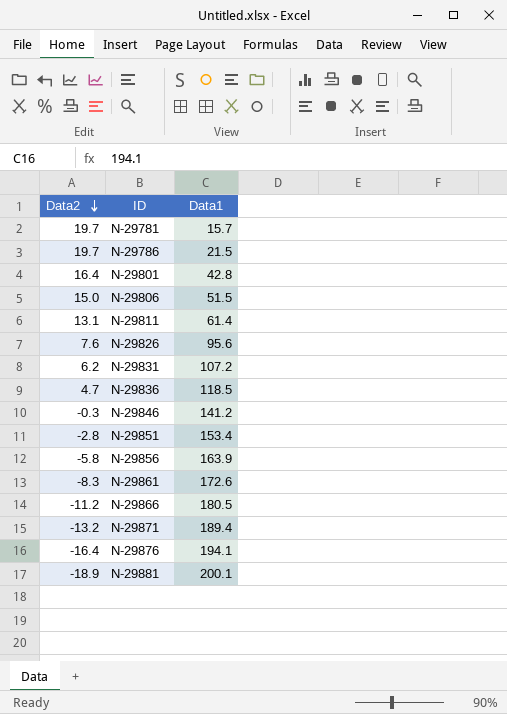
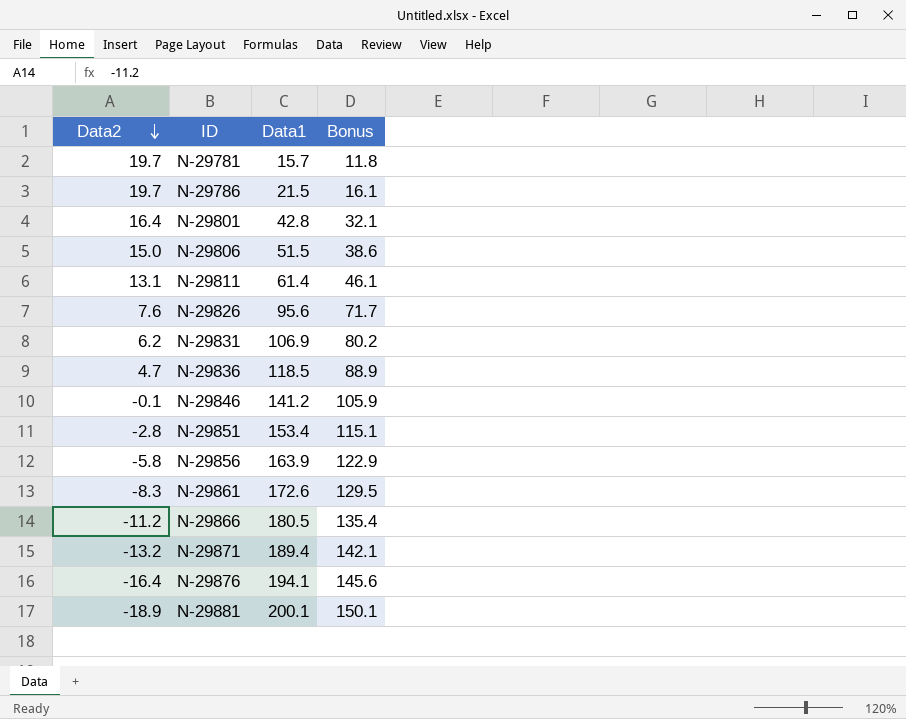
column Bonus | formula: none -> [Data1] * 0.75
N-29831 | Data1: 107.2 -> 106.9
N-29846 | Data2: -0.3 -> -0.1

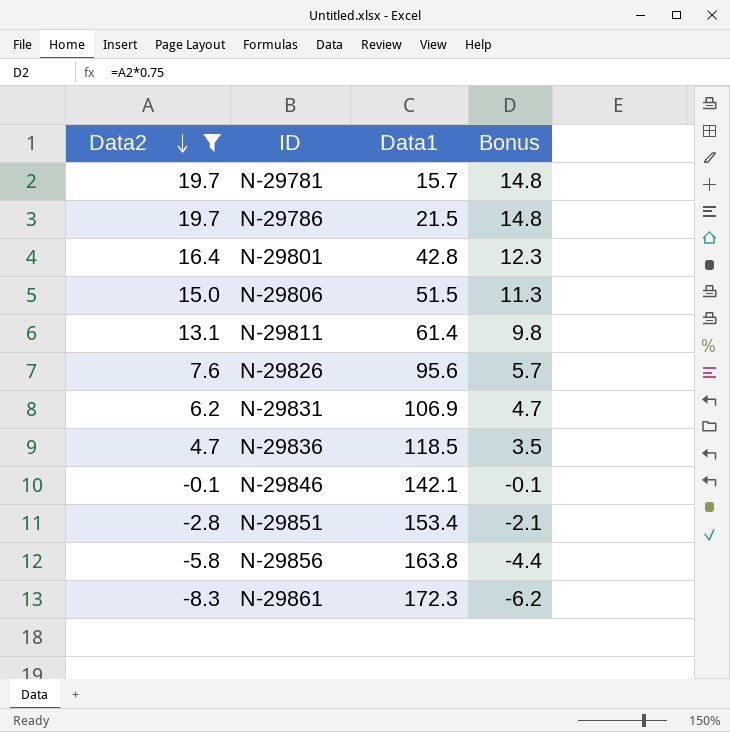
filter: none -> Data2 >= -8.3
column Bonus | formula: [Data1] * 0.75 -> [Data2] * 0.75
N-29846 | Data1: 141.2 -> 142.1
N-29856 | Data1: 163.9 -> 163.8
N-29861 | Data1: 172.6 -> 172.3

